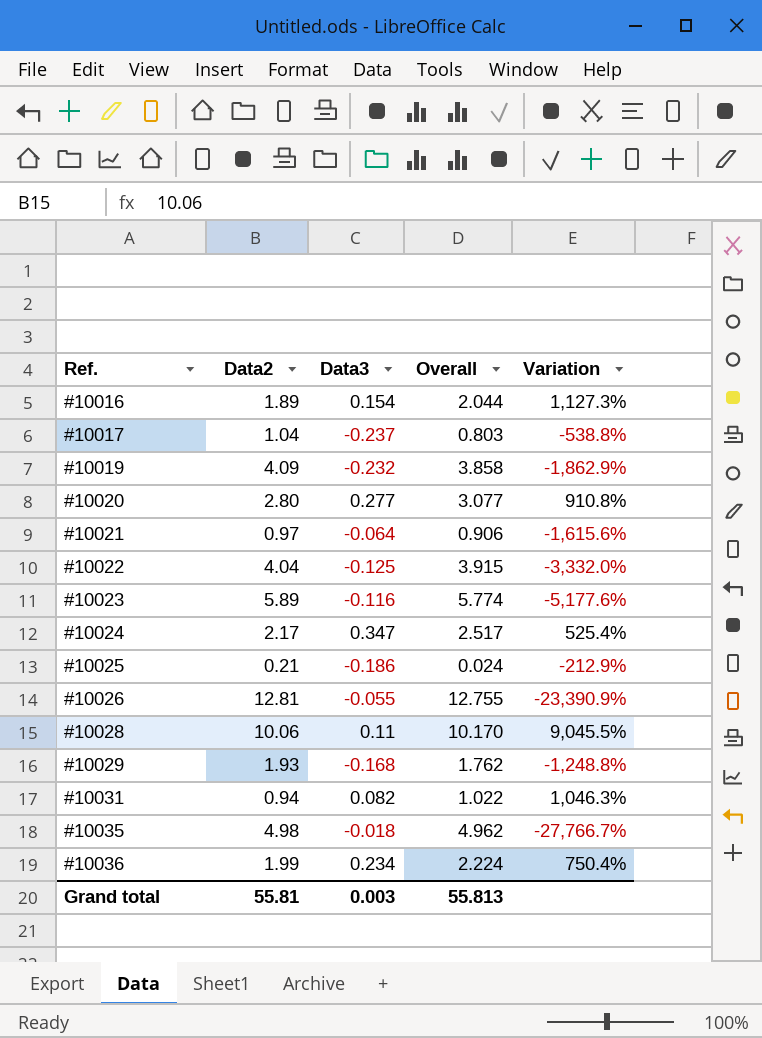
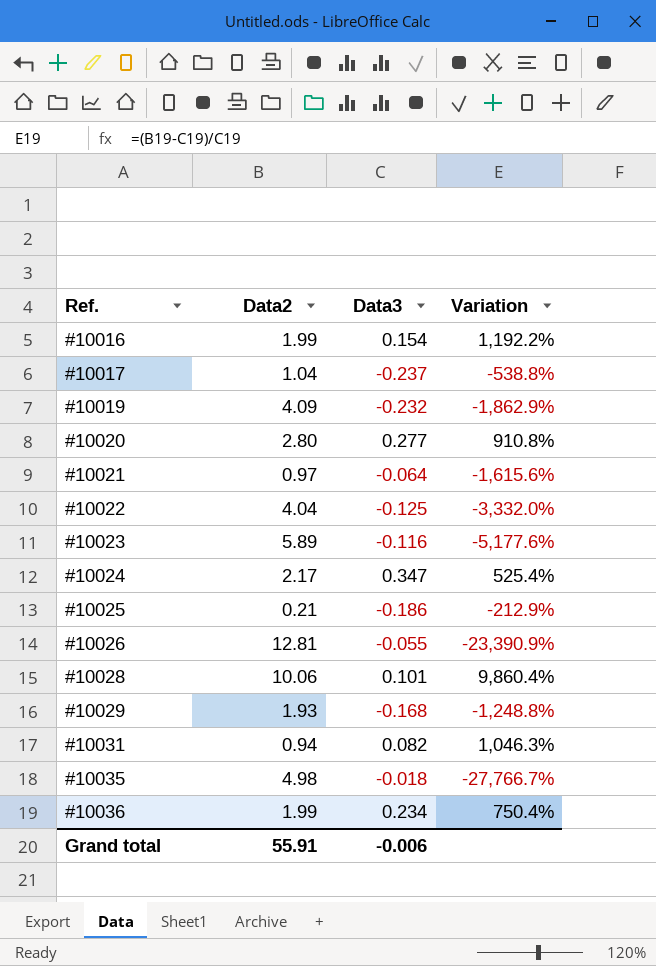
column Overall | formula: [Data2] + [Data3] -> none
#10016 | Data2: 1.89 -> 1.99
#10016 | Variation: 1,127.3% -> 1,192.2%
#10028 | Data3: 0.11 -> 0.101
#10028 | Variation: 9,045.5% -> 9,860.4%
Grand total | Data2: 55.81 -> 55.91
Grand total | Data3: 0.003 -> -0.006

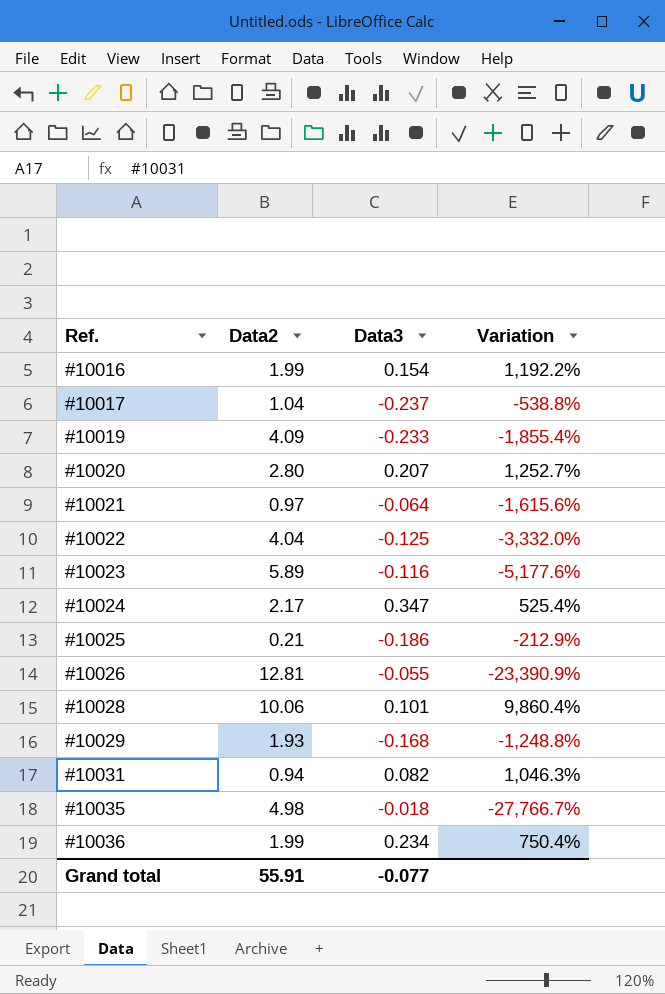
#10019 | Data3: -0.232 -> -0.233
#10019 | Variation: -1,862.9% -> -1,855.4%
#10020 | Data3: 0.277 -> 0.207
#10020 | Variation: 910.8% -> 1,252.7%
Grand total | Data3: -0.006 -> -0.077

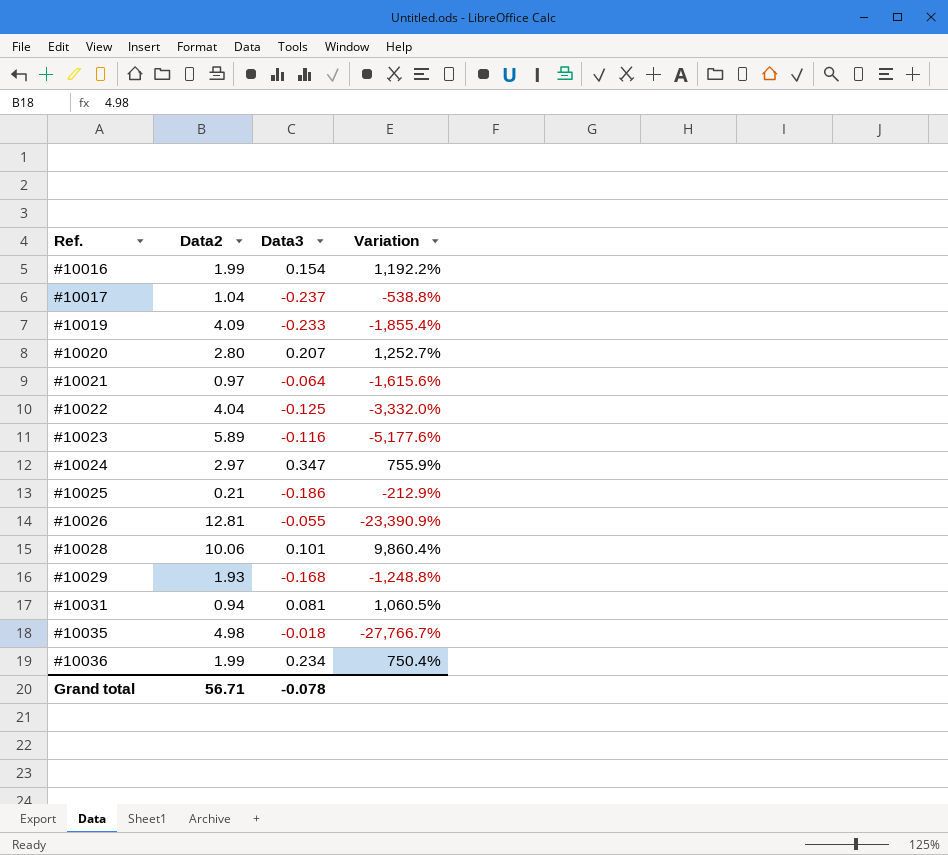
#10024 | Data2: 2.17 -> 2.97
#10024 | Variation: 525.4% -> 755.9%
#10031 | Data3: 0.082 -> 0.081
#10031 | Variation: 1,046.3% -> 1,060.5%
Grand total | Data2: 55.91 -> 56.71
Grand total | Data3: -0.077 -> -0.078

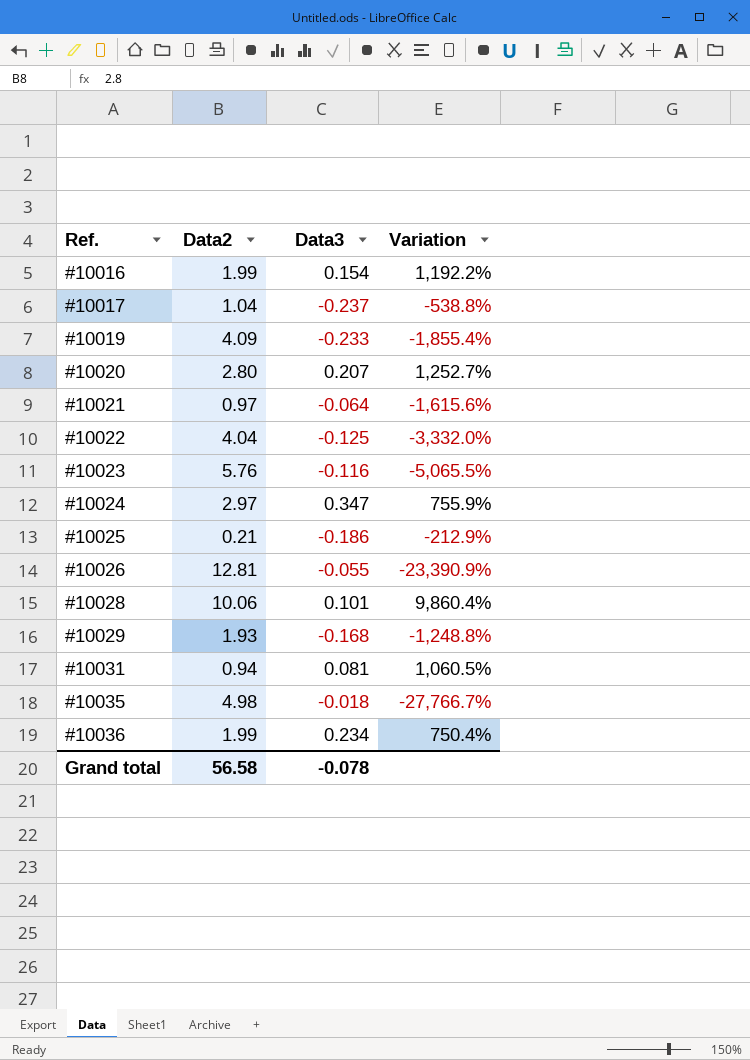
#10023 | Data2: 5.89 -> 5.76
#10023 | Variation: -5,177.6% -> -5,065.5%
Grand total | Data2: 56.71 -> 56.58

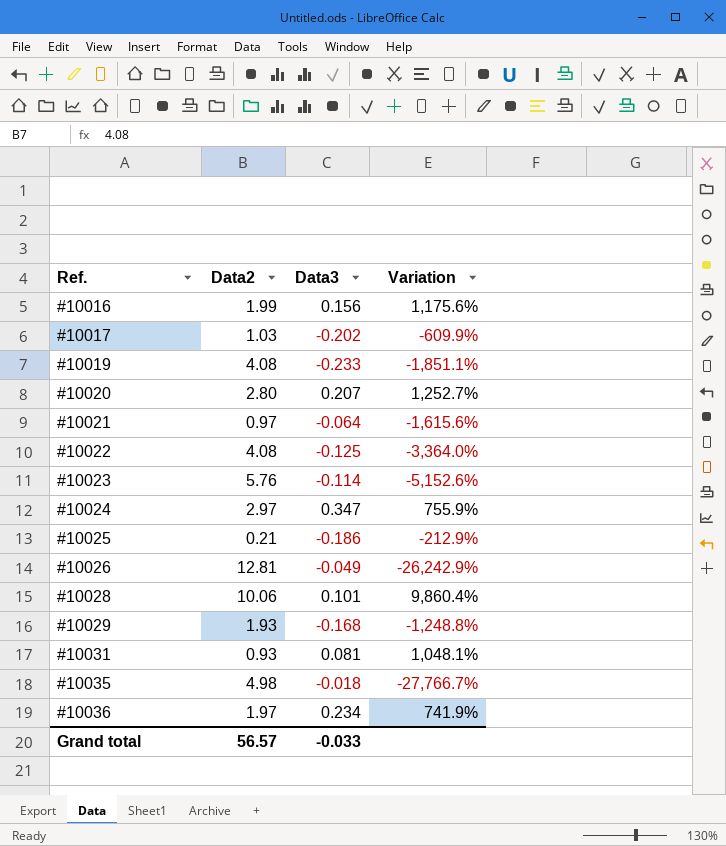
#10016 | Data3: 0.154 -> 0.156
#10016 | Variation: 1,192.2% -> 1,175.6%
#10017 | Data2: 1.04 -> 1.03
#10017 | Data3: -0.237 -> -0.202
#10017 | Variation: -538.8% -> -609.9%
#10019 | Data2: 4.09 -> 4.08
#10019 | Variation: -1,855.4% -> -1,851.1%
#10022 | Data2: 4.04 -> 4.08
#10022 | Variation: -3,332.0% -> -3,364.0%
#10023 | Data3: -0.116 -> -0.114
#10023 | Variation: -5,065.5% -> -5,152.6%
#10026 | Data3: -0.055 -> -0.049
#10026 | Variation: -23,390.9% -> -26,242.9%
#10031 | Data2: 0.94 -> 0.93
#10031 | Variation: 1,060.5% -> 1,048.1%
#10036 | Data2: 1.99 -> 1.97
#10036 | Variation: 750.4% -> 741.9%
Grand total | Data2: 56.58 -> 56.57
Grand total | Data3: -0.078 -> -0.033

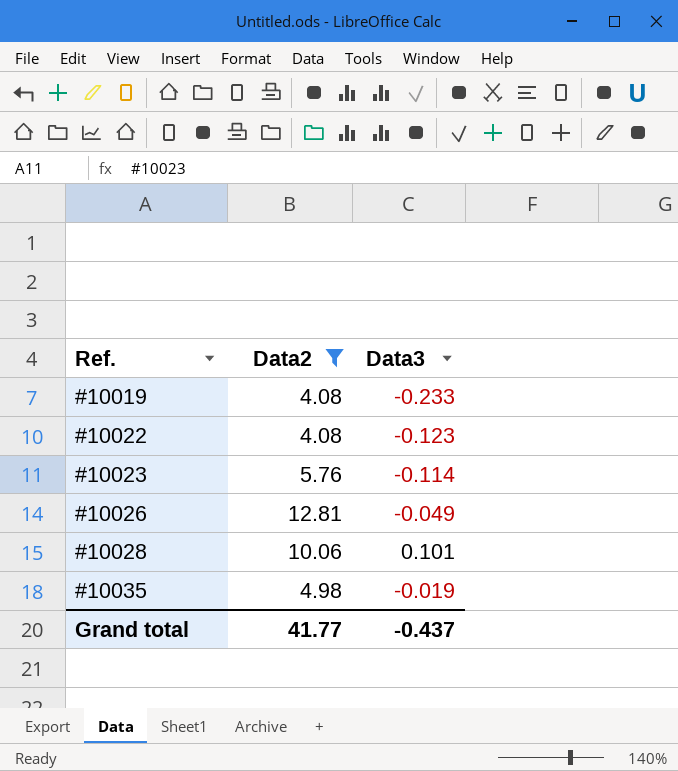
filter: none -> Data2 >= 4.08
column Variation | formula: ([Data2] - [Data3]) / [Data3] -> none
#10022 | Data3: -0.125 -> -0.123
#10035 | Data3: -0.018 -> -0.019
Grand total | Data2: 56.57 -> 41.77
Grand total | Data3: -0.033 -> -0.437

